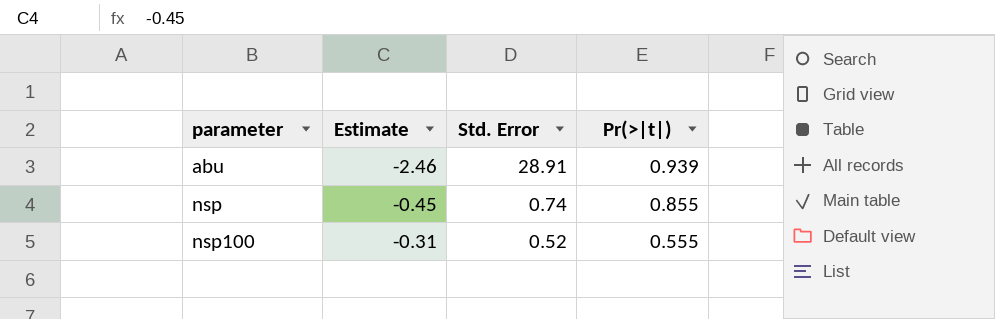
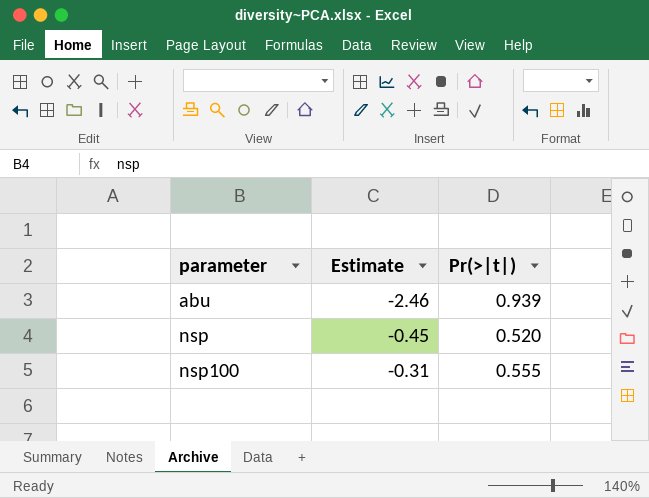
column Std. Error | position: 3 -> none
nsp | Pr(>|t|): 0.855 -> 0.520

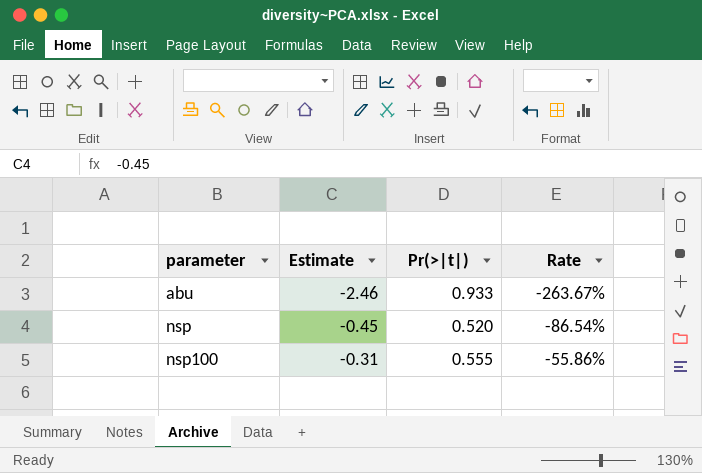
column Rate | formula: none -> [Estimate] / [Pr(>|t|)]
abu | Pr(>|t|): 0.939 -> 0.933

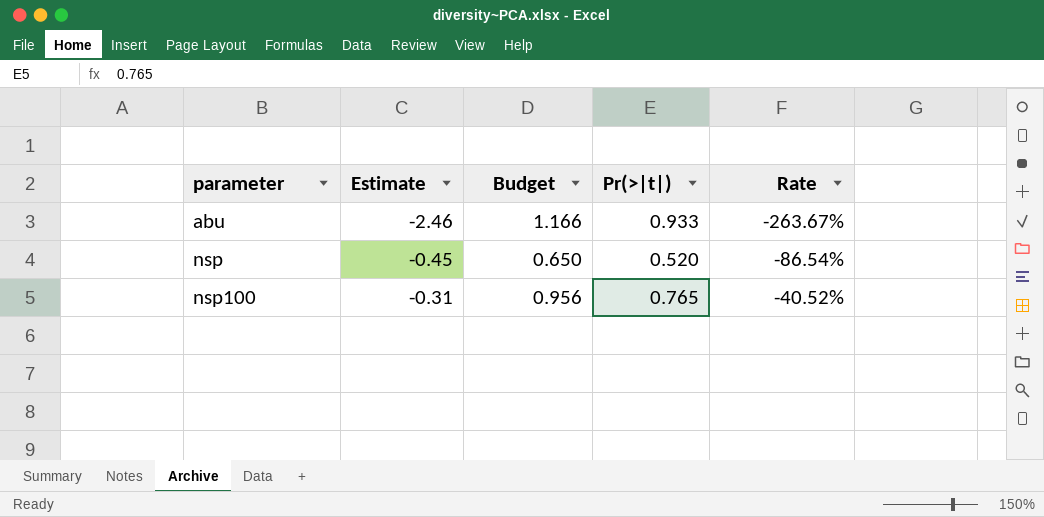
column Budget | formula: none -> [Pr(>|t|)] * 1.25
nsp100 | Pr(>|t|): 0.555 -> 0.765
nsp100 | Rate: -55.86% -> -40.52%

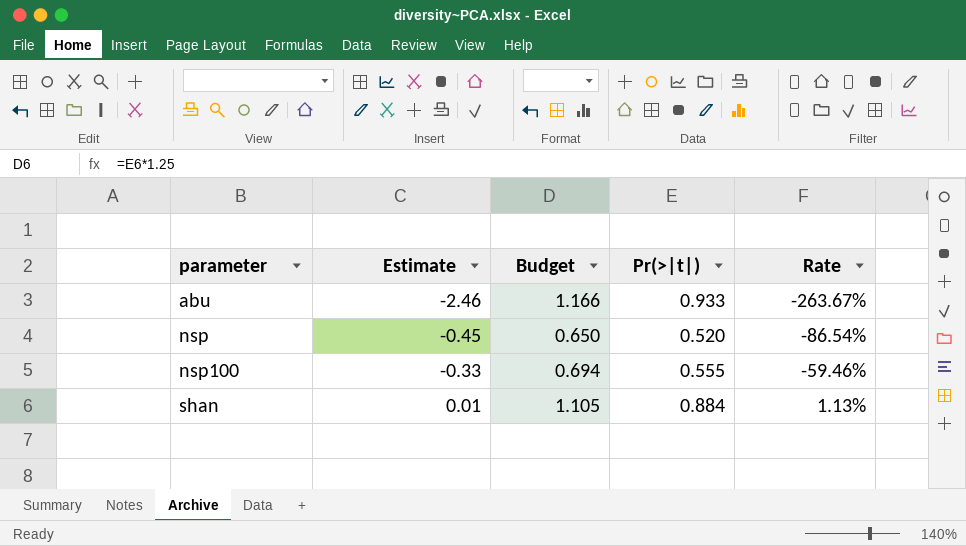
nsp100 | Estimate: -0.31 -> -0.33
nsp100 | Budget: 0.956 -> 0.694
nsp100 | Pr(>|t|): 0.765 -> 0.555
nsp100 | Rate: -40.52% -> -59.46%
row shan: none -> 0.01 | 1.105 | 0.884 | 1.13%

